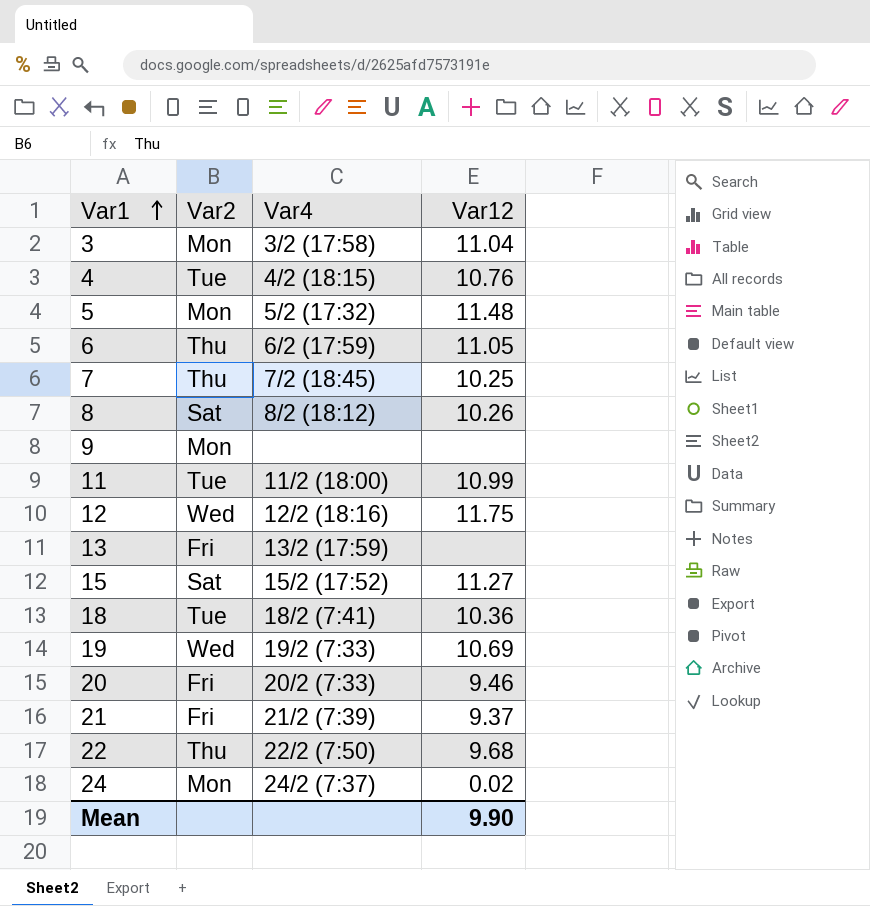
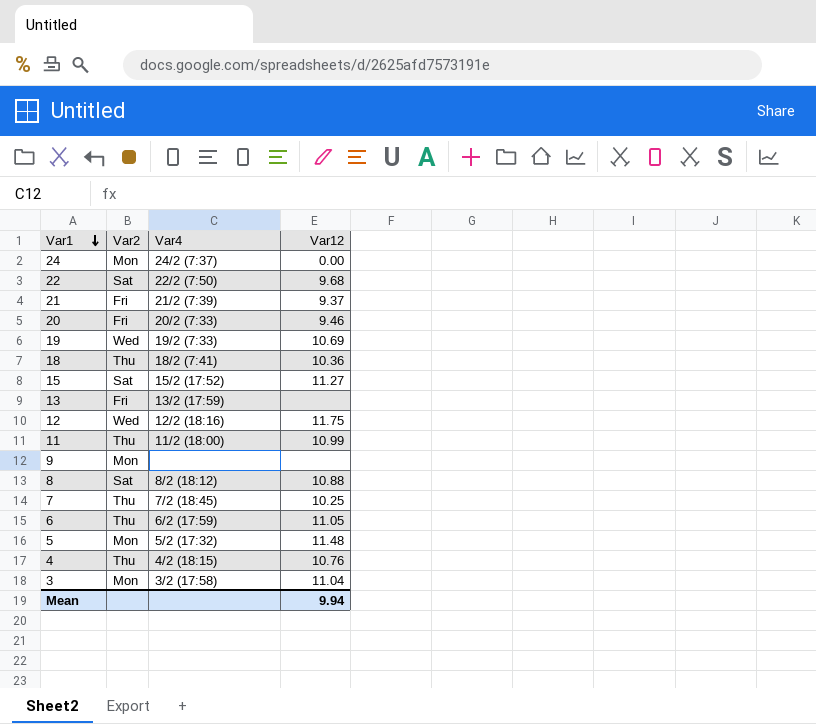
row order: Var1 ascending -> Var1 descending
24 | Var12: 0.02 -> 0.00
22 | Var2: Thu -> Sat
18 | Var2: Tue -> Thu
11 | Var2: Tue -> Thu
8 | Var12: 10.26 -> 10.88
4 | Var2: Tue -> Thu
Mean | Var12: 9.90 -> 9.94

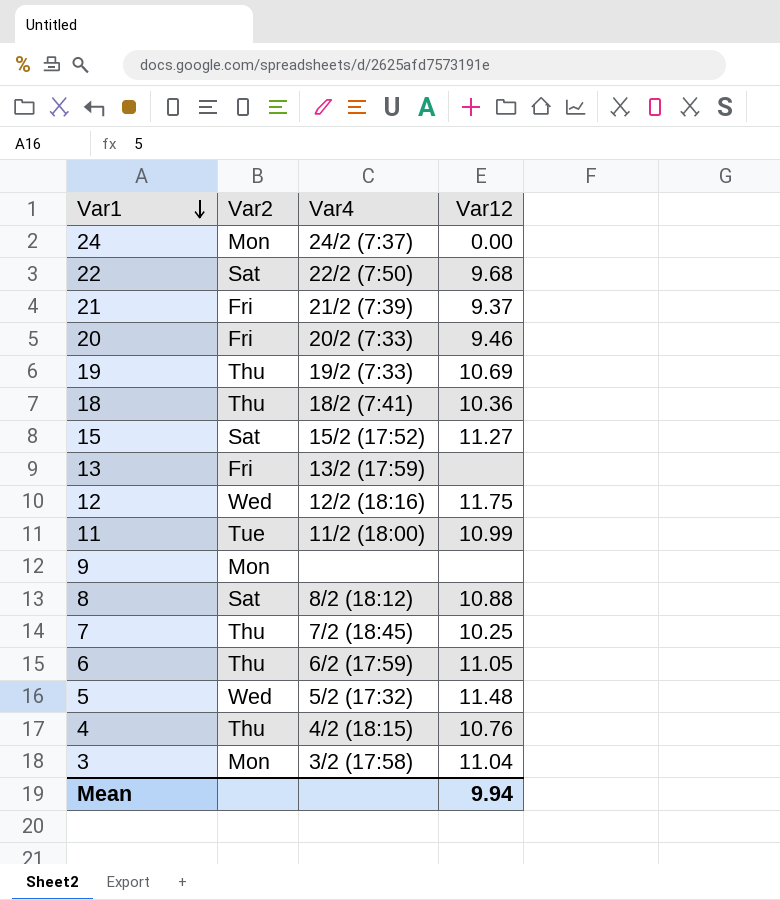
19 | Var2: Wed -> Thu
11 | Var2: Thu -> Tue
5 | Var2: Mon -> Wed

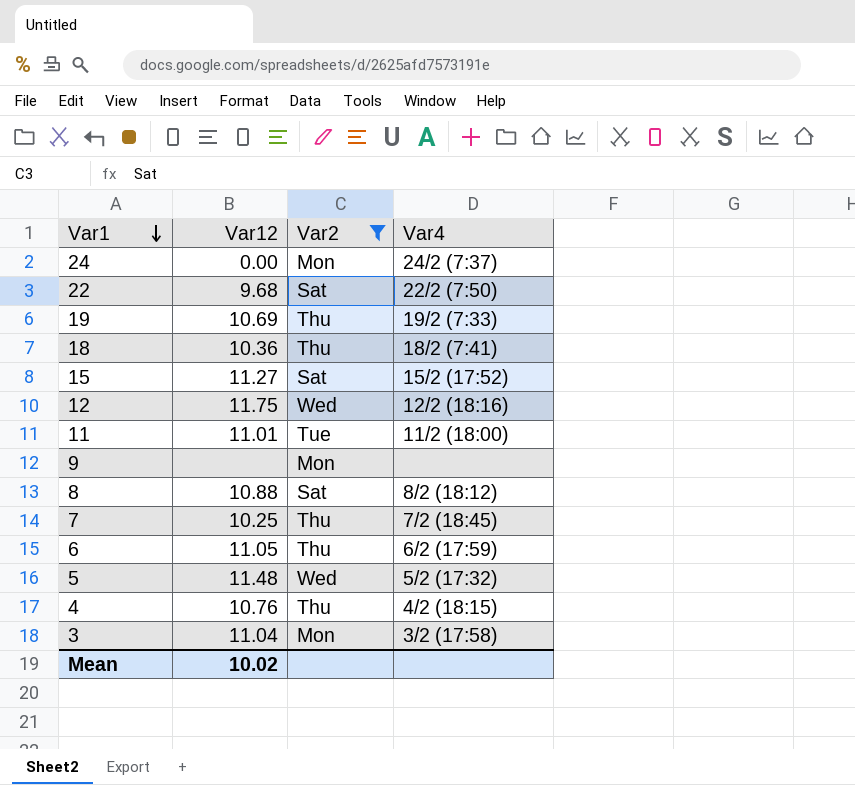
filter: none -> Var2 != Fri
column Var12 | position: 4 -> 2
11 | Var12: 10.99 -> 11.01
Mean | Var12: 9.94 -> 10.02

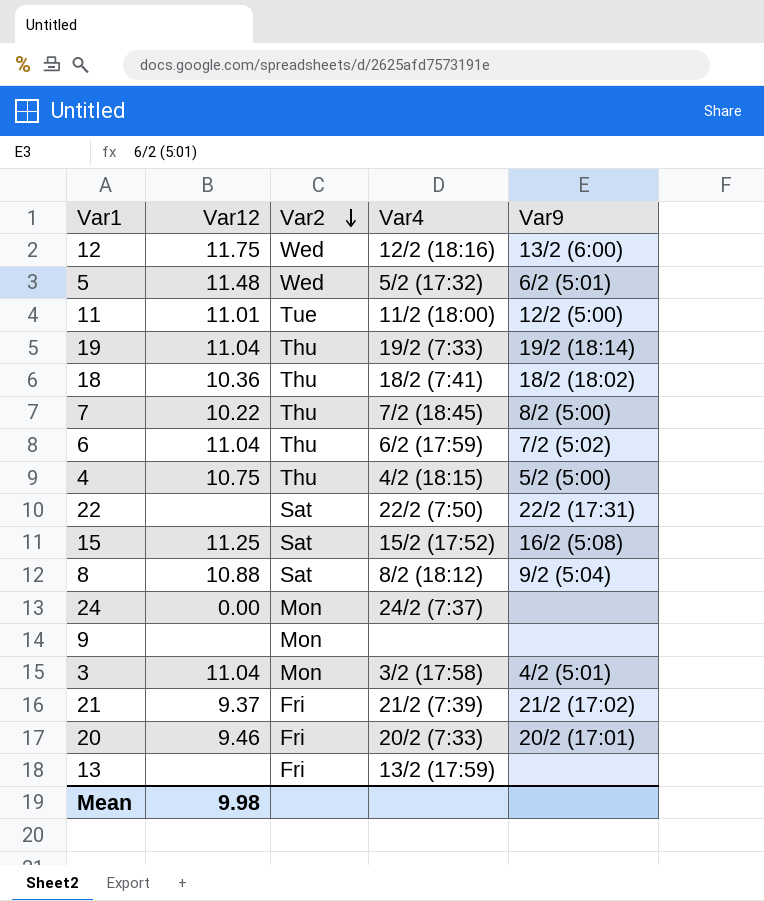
filter: Var2 != Fri -> none
row order: Var1 descending -> Var2 descending
column Var9 | position: none -> 5
19 | Var12: 10.69 -> 11.04
7 | Var12: 10.25 -> 10.22
6 | Var12: 11.05 -> 11.04
4 | Var12: 10.76 -> 10.75
22 | Var12: 9.68 -> none
15 | Var12: 11.27 -> 11.25
Mean | Var12: 10.02 -> 9.98

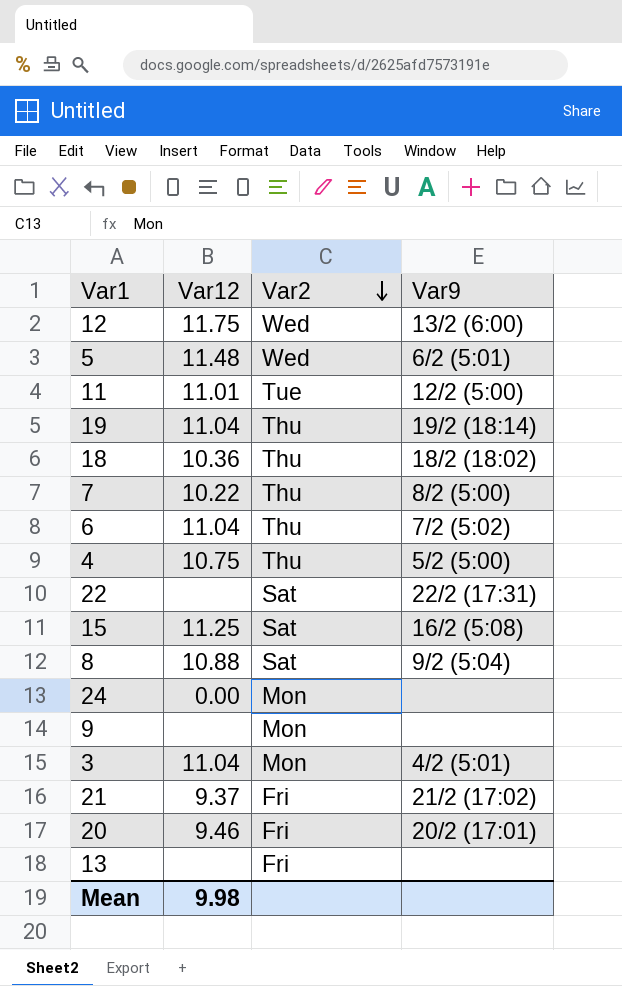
column Var4 | position: 4 -> none

